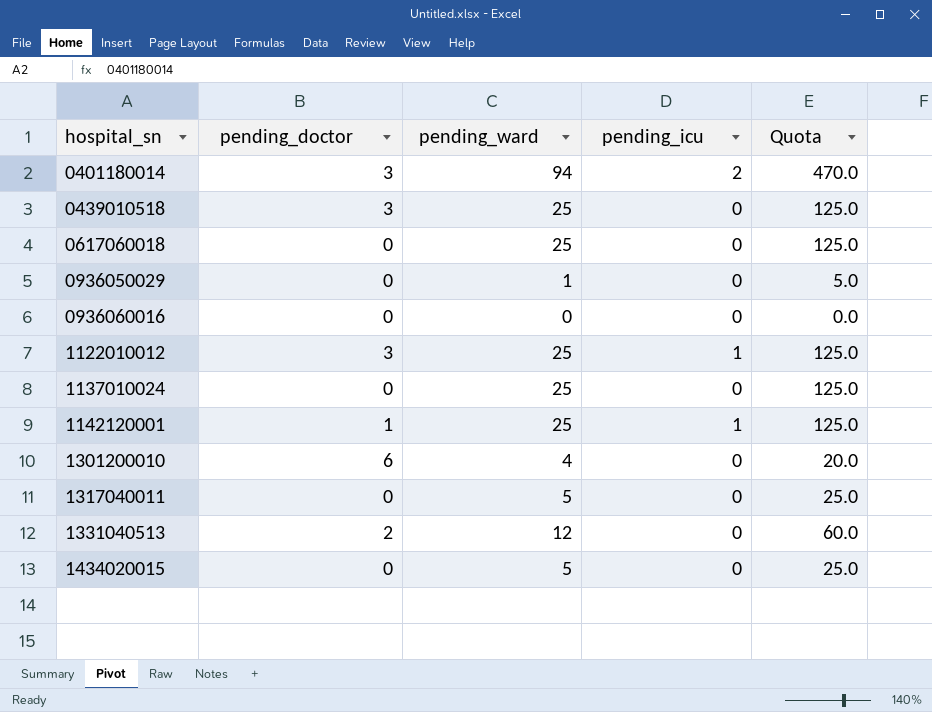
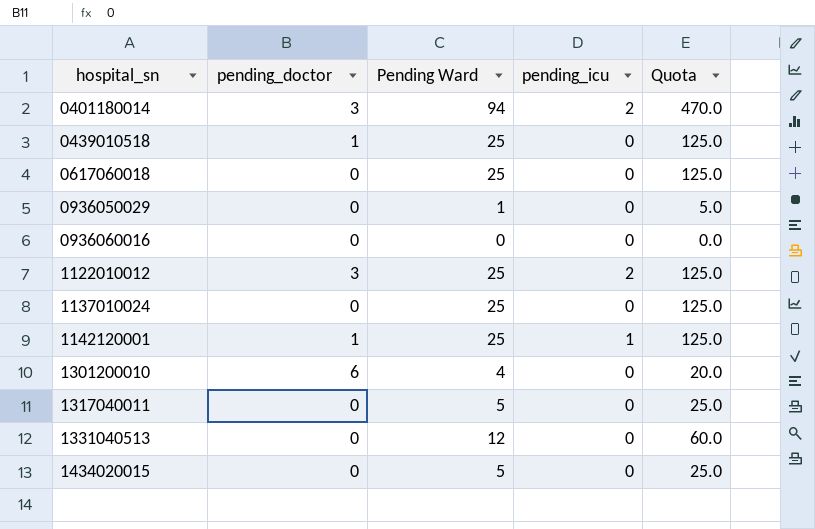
column name: pending_ward -> Pending Ward
0439010518 | pending_doctor: 3 -> 1
1122010012 | pending_icu: 1 -> 2
1331040513 | pending_doctor: 2 -> 0

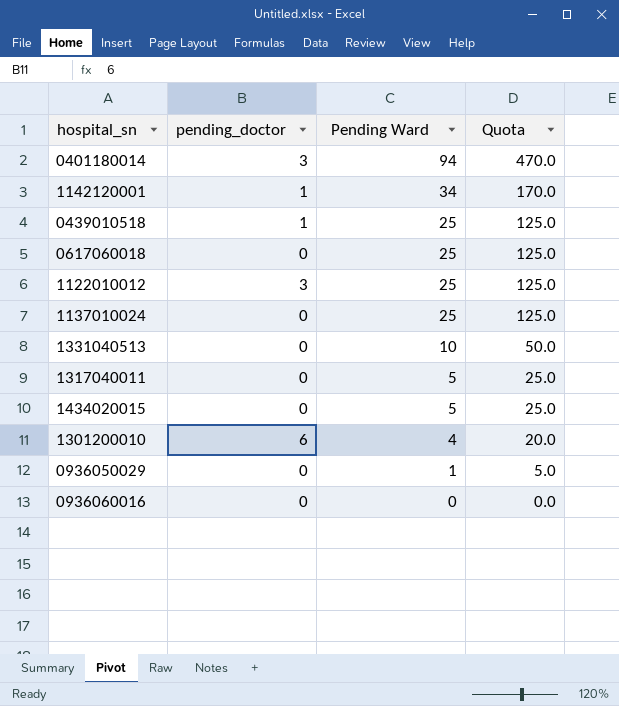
row order: hospital_sn ascending -> Pending Ward descending
column pending_icu | position: 4 -> none
1142120001 | Pending Ward: 25 -> 34
1142120001 | Quota: 125.0 -> 170.0
1331040513 | Pending Ward: 12 -> 10
1331040513 | Quota: 60.0 -> 50.0

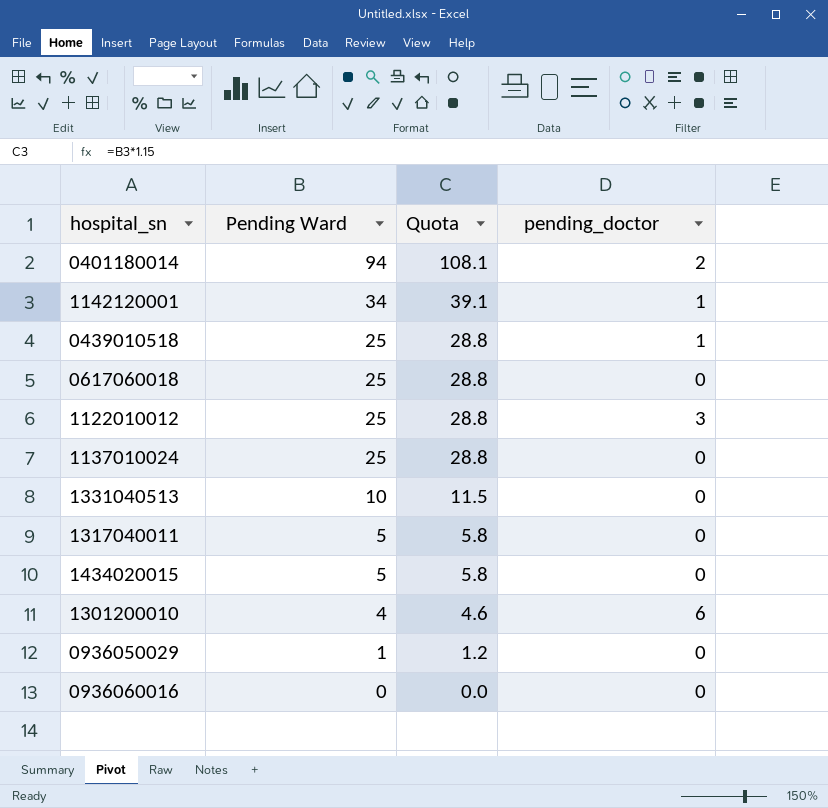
column Quota | formula: [Pending Ward] * 5 -> [Pending Ward] * 1.15
column pending_doctor | position: 2 -> 4
0401180014 | pending_doctor: 3 -> 2

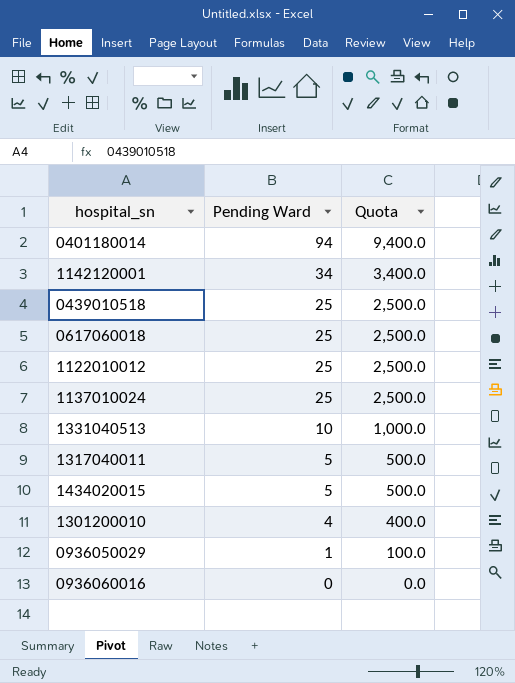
column pending_doctor | position: 4 -> none
column Quota | formula: [Pending Ward] * 1.15 -> [Pending Ward] * 100

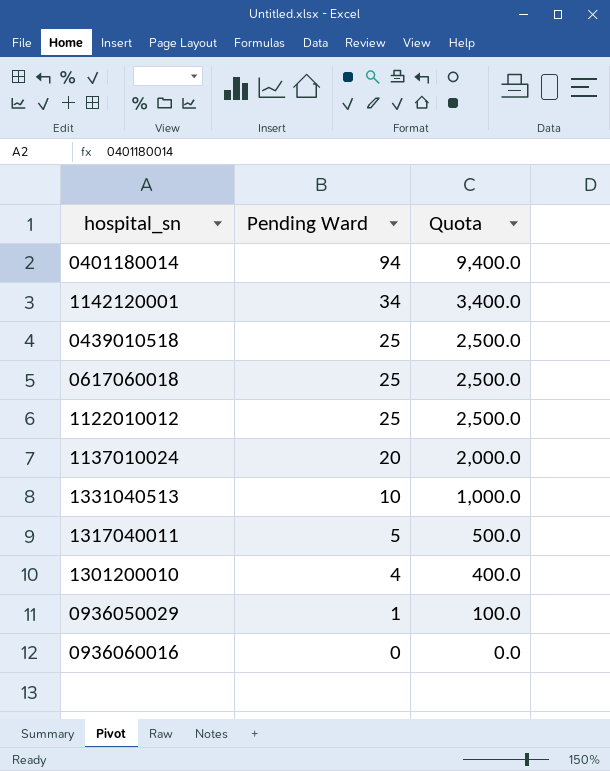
row 1434020015: 5 | 500.0 -> none
1137010024 | Pending Ward: 25 -> 20
1137010024 | Quota: 2,500.0 -> 2,000.0

